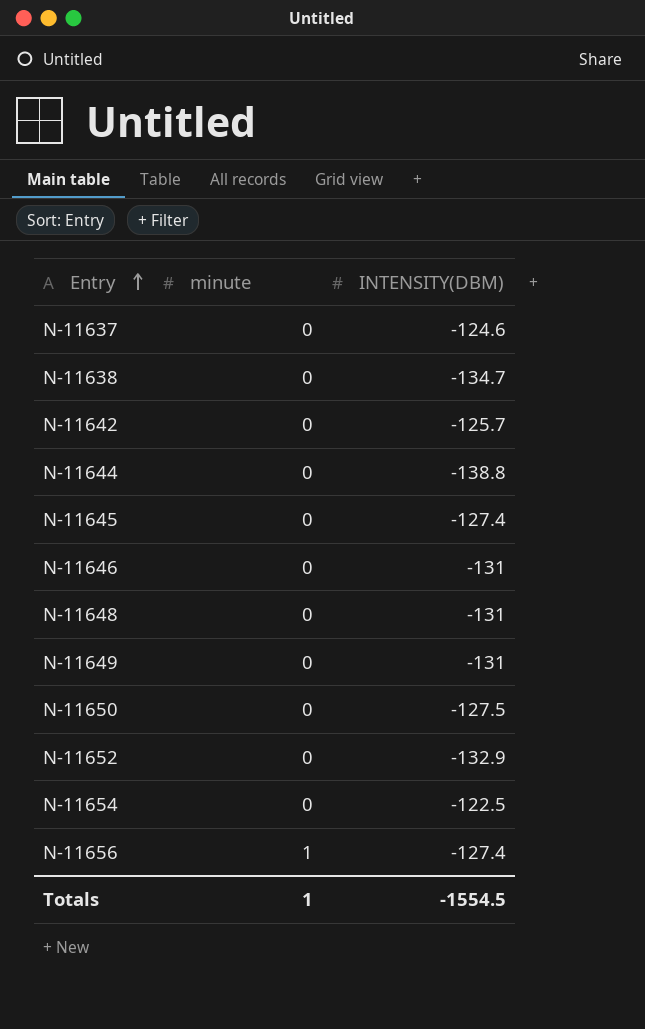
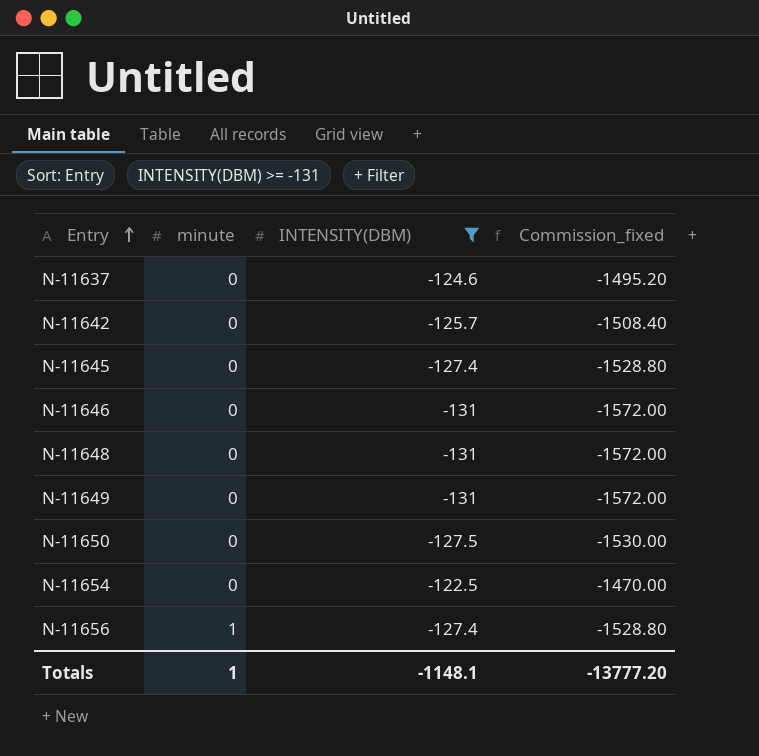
filter: none -> INTENSITY(DBM) >= -131
column Commission_fixed | formula: none -> [INTENSITY(DBM)] * 12
Totals | INTENSITY(DBM): -1554.5 -> -1148.1

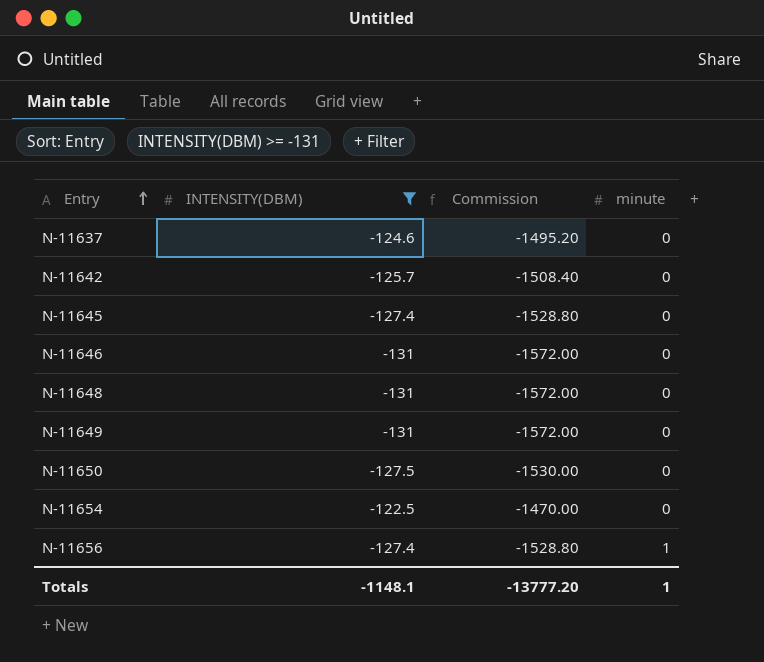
column name: Commission_fixed -> Commission
column minute | position: 2 -> 4

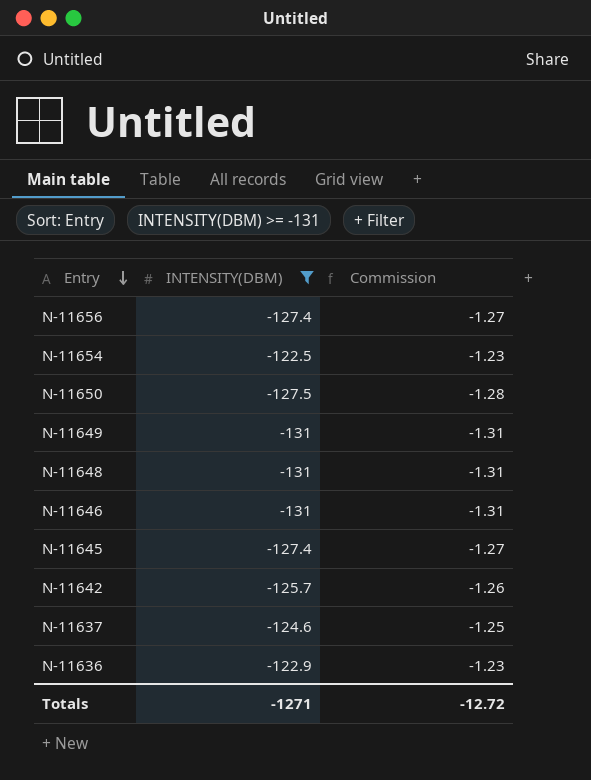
row order: Entry ascending -> Entry descending
column minute | position: 4 -> none
column Commission | formula: [INTENSITY(DBM)] * 12 -> [INTENSITY(DBM)] * 0.01
row N-11636: none -> -122.9 | -1.23
Totals | INTENSITY(DBM): -1148.1 -> -1271
Totals | Commission: -13777.20 -> -12.72

